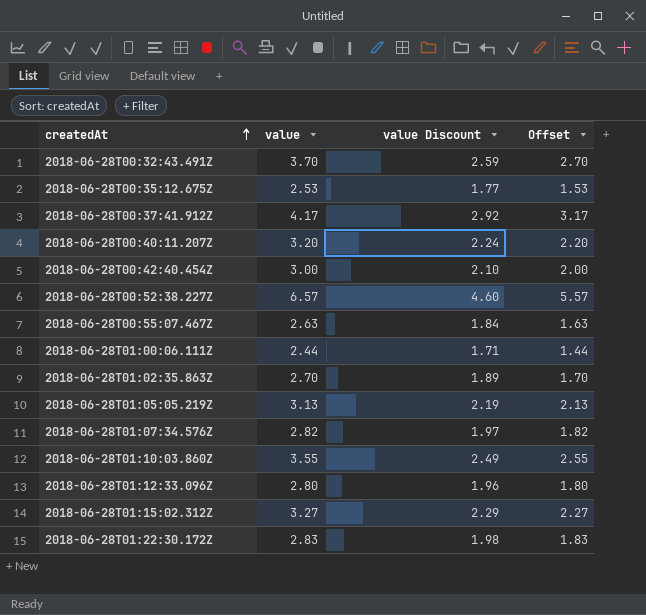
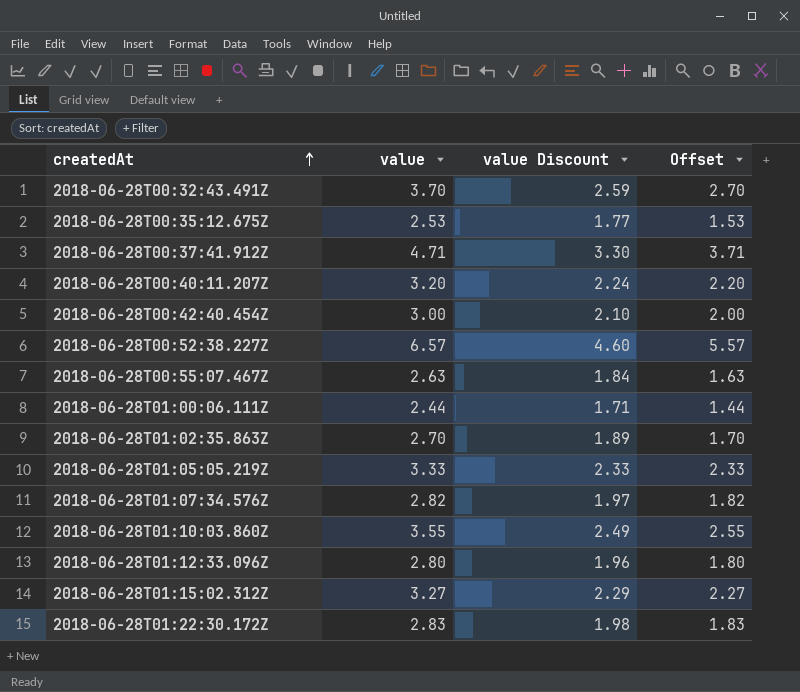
2018-06-28T00:37:41.912Z | value: 4.17 -> 4.71
2018-06-28T00:37:41.912Z | value Discount: 2.92 -> 3.30
2018-06-28T00:37:41.912Z | Offset: 3.17 -> 3.71
2018-06-28T01:05:05.219Z | value: 3.13 -> 3.33
2018-06-28T01:05:05.219Z | value Discount: 2.19 -> 2.33
2018-06-28T01:05:05.219Z | Offset: 2.13 -> 2.33

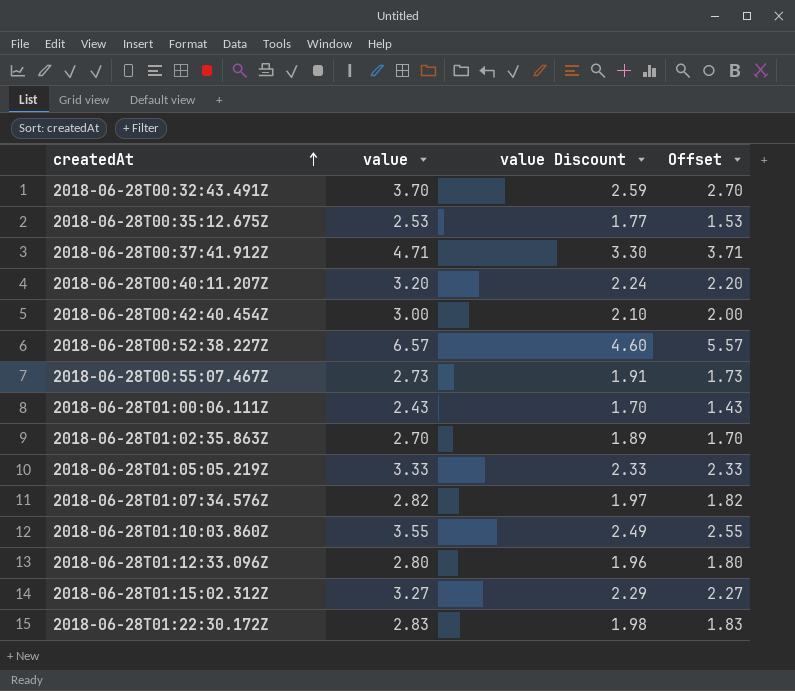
2018-06-28T00:55:07.467Z | value: 2.63 -> 2.73
2018-06-28T00:55:07.467Z | value Discount: 1.84 -> 1.91
2018-06-28T00:55:07.467Z | Offset: 1.63 -> 1.73
2018-06-28T01:00:06.111Z | value: 2.44 -> 2.43
2018-06-28T01:00:06.111Z | value Discount: 1.71 -> 1.70
2018-06-28T01:00:06.111Z | Offset: 1.44 -> 1.43

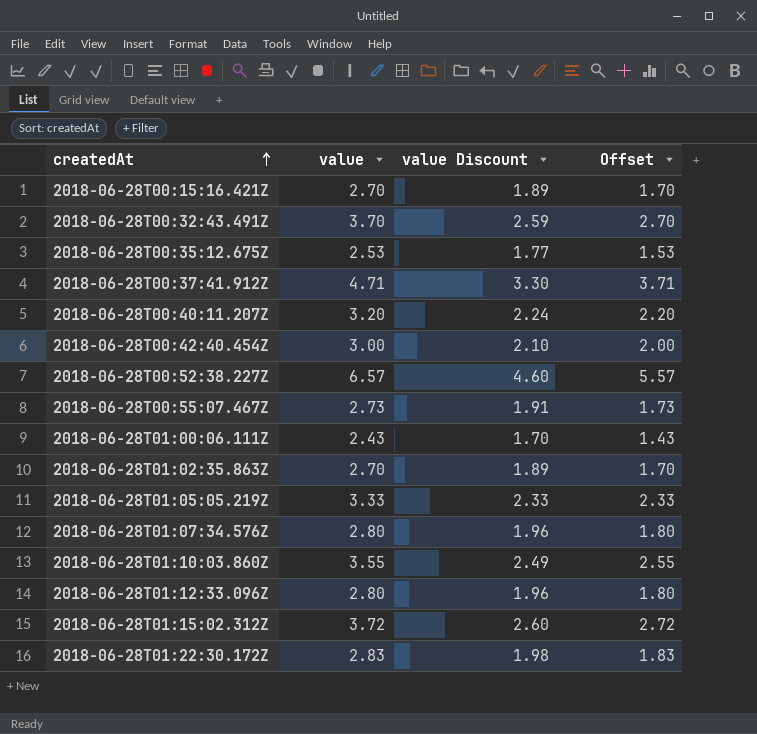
row 2018-06-28T00:15:16.421Z: none -> 2.70 | 1.89 | 1.70
2018-06-28T01:07:34.576Z | value: 2.82 -> 2.80
2018-06-28T01:07:34.576Z | value Discount: 1.97 -> 1.96
2018-06-28T01:07:34.576Z | Offset: 1.82 -> 1.80
2018-06-28T01:15:02.312Z | value: 3.27 -> 3.72
2018-06-28T01:15:02.312Z | value Discount: 2.29 -> 2.60
2018-06-28T01:15:02.312Z | Offset: 2.27 -> 2.72

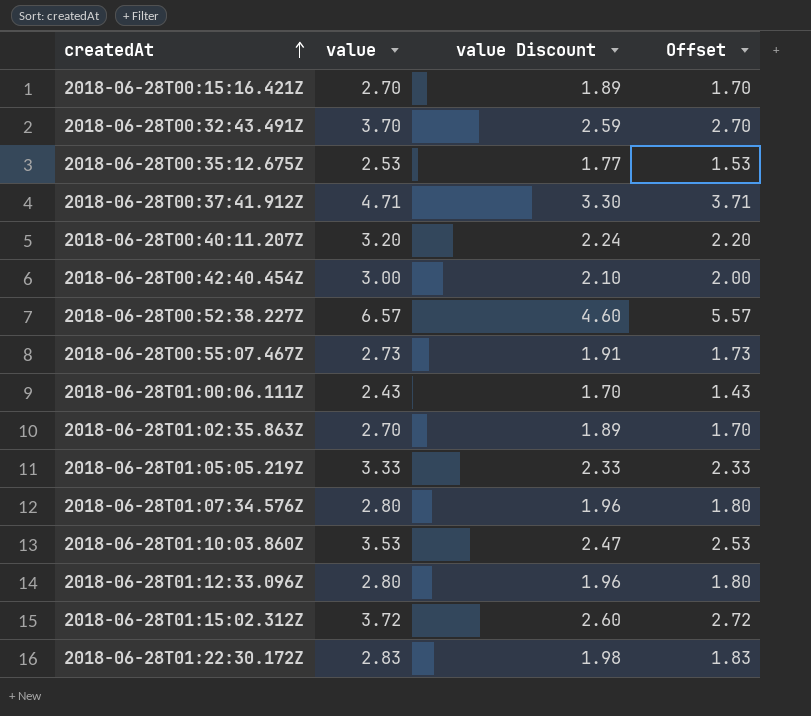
2018-06-28T01:10:03.860Z | value: 3.55 -> 3.53
2018-06-28T01:10:03.860Z | value Discount: 2.49 -> 2.47
2018-06-28T01:10:03.860Z | Offset: 2.55 -> 2.53

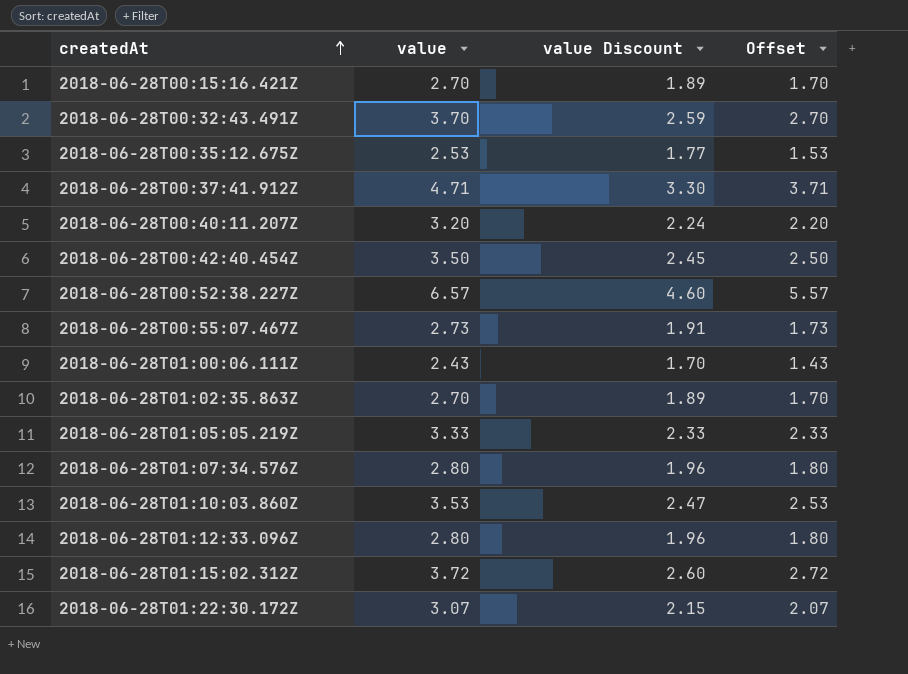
2018-06-28T00:42:40.454Z | value: 3.00 -> 3.50
2018-06-28T00:42:40.454Z | value Discount: 2.10 -> 2.45
2018-06-28T00:42:40.454Z | Offset: 2.00 -> 2.50
2018-06-28T01:22:30.172Z | value: 2.83 -> 3.07
2018-06-28T01:22:30.172Z | value Discount: 1.98 -> 2.15
2018-06-28T01:22:30.172Z | Offset: 1.83 -> 2.07

